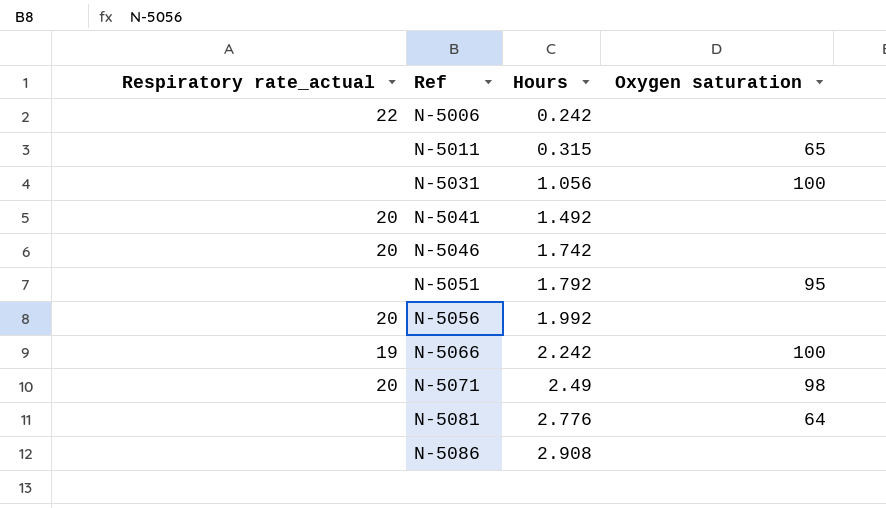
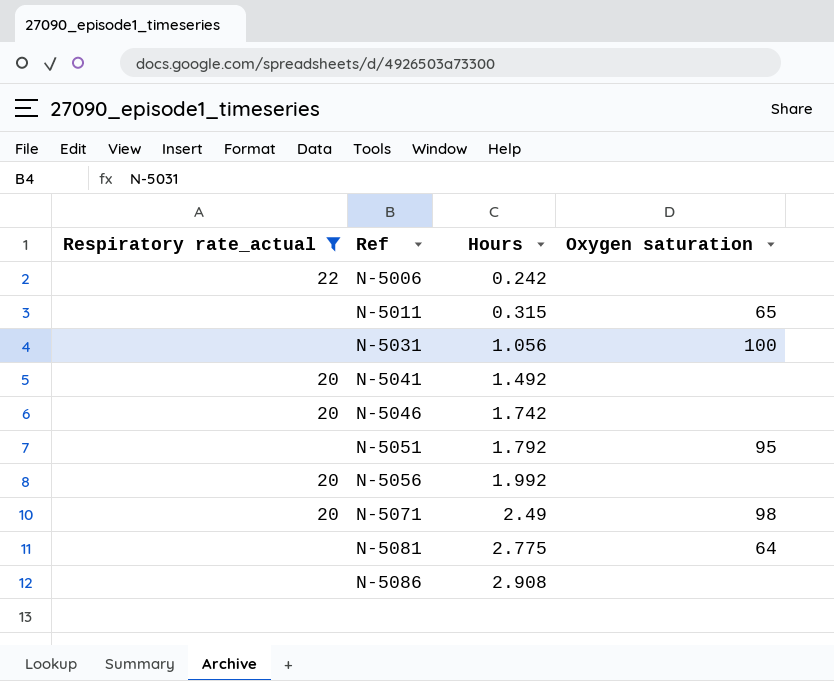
filter: none -> Respiratory rate_actual != 19
N-5081 | Hours: 2.776 -> 2.775

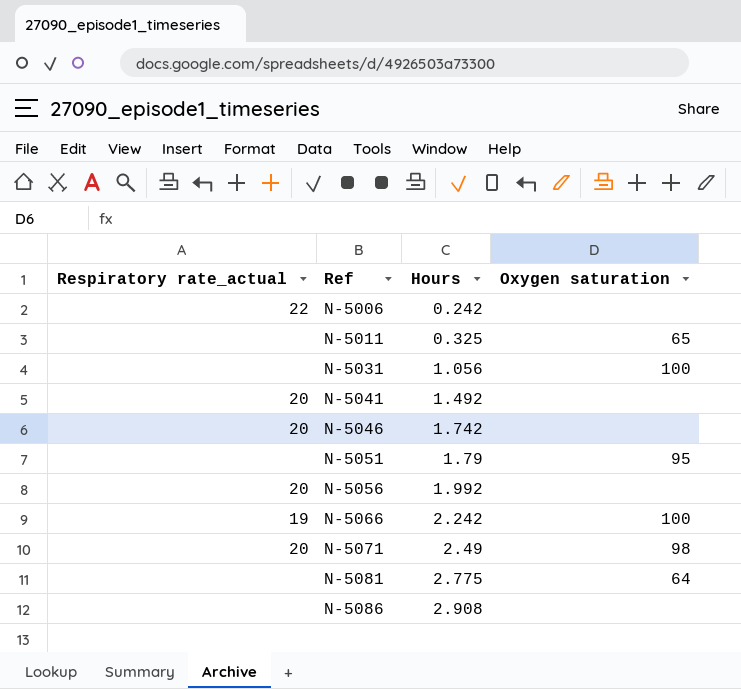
filter: Respiratory rate_actual != 19 -> none
N-5011 | Hours: 0.315 -> 0.325
N-5051 | Hours: 1.792 -> 1.79

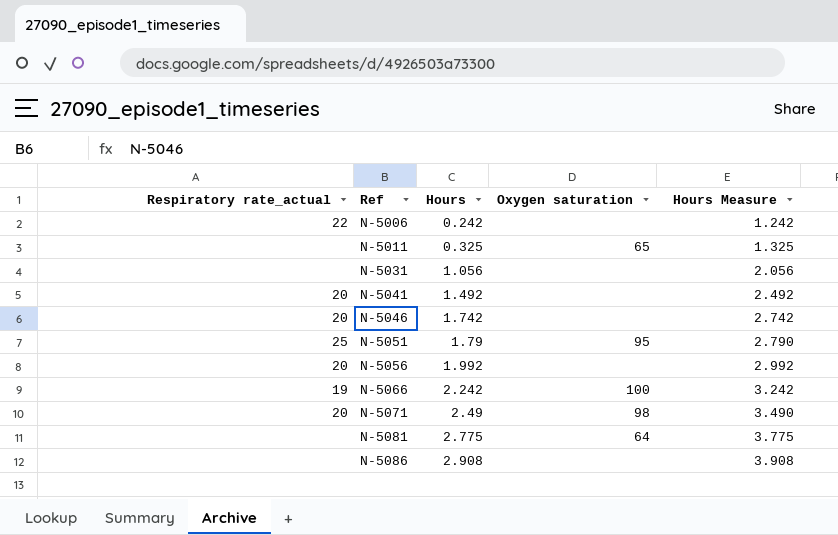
column Hours Measure | formula: none -> [Hours] + 1
N-5031 | Oxygen saturation: 100 -> none
N-5051 | Respiratory rate_actual: none -> 25

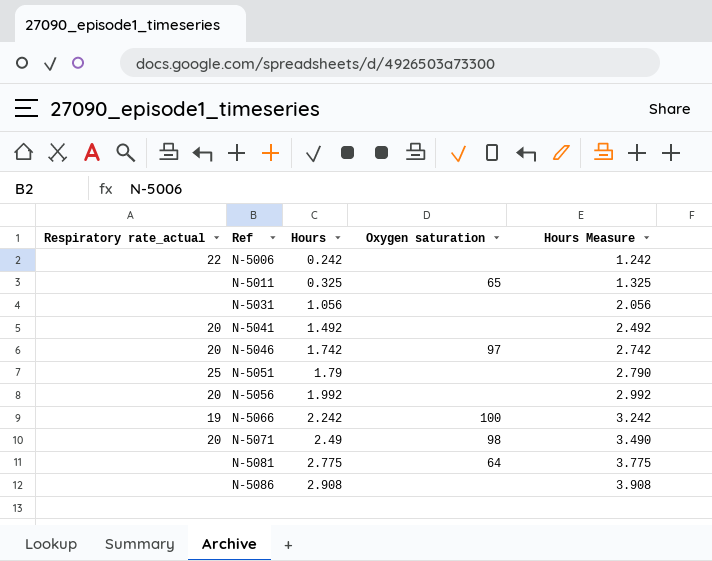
N-5046 | Oxygen saturation: none -> 97
N-5051 | Oxygen saturation: 95 -> none

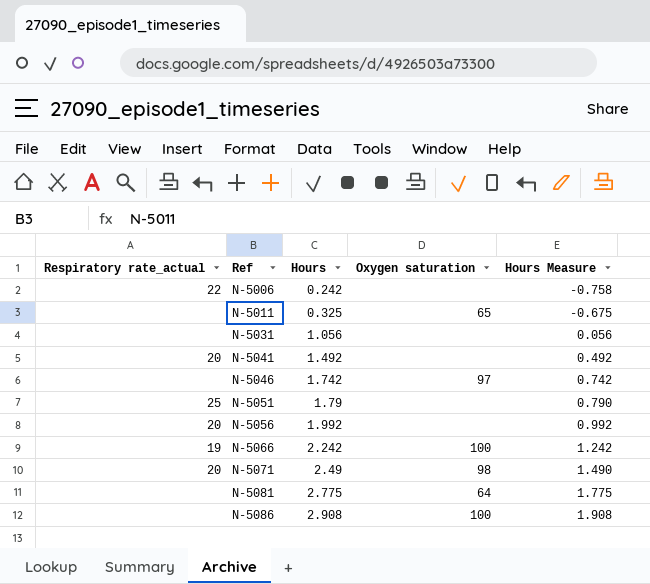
column Hours Measure | formula: [Hours] + 1 -> [Hours] - 1
N-5046 | Respiratory rate_actual: 20 -> none
N-5086 | Oxygen saturation: none -> 100

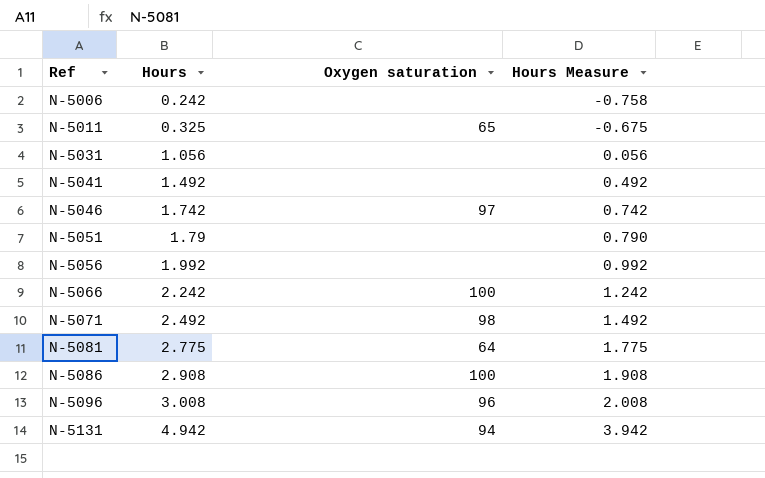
column Respiratory rate_actual | position: 1 -> none
N-5071 | Hours: 2.49 -> 2.492
N-5071 | Hours Measure: 1.490 -> 1.492
row N-5096: none -> 3.008 | 96 | 2.008
row N-5131: none -> 4.942 | 94 | 3.942

